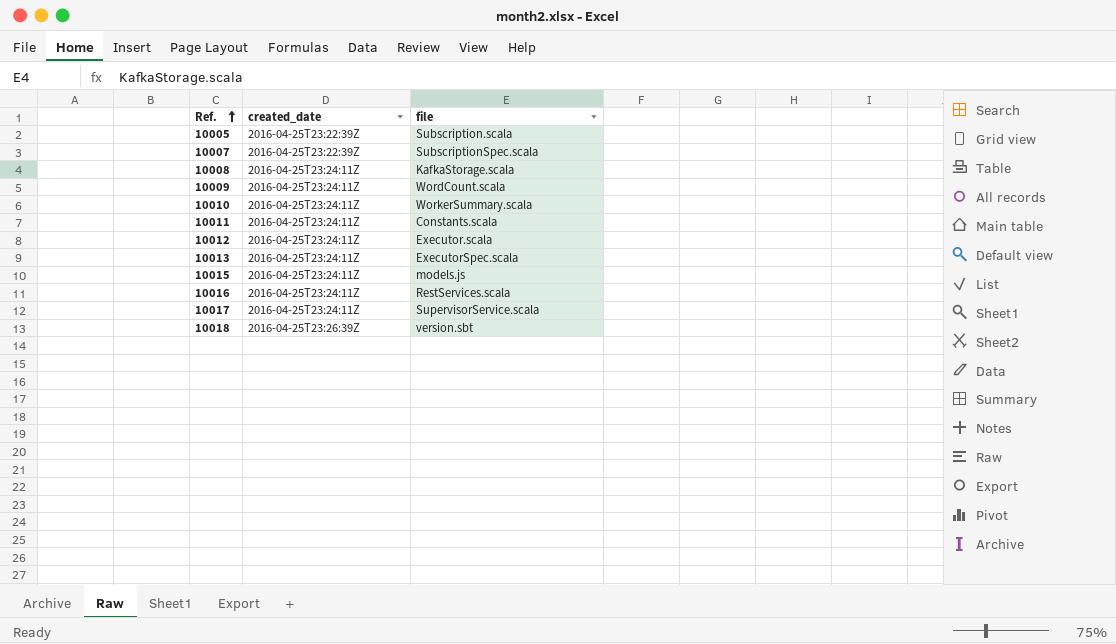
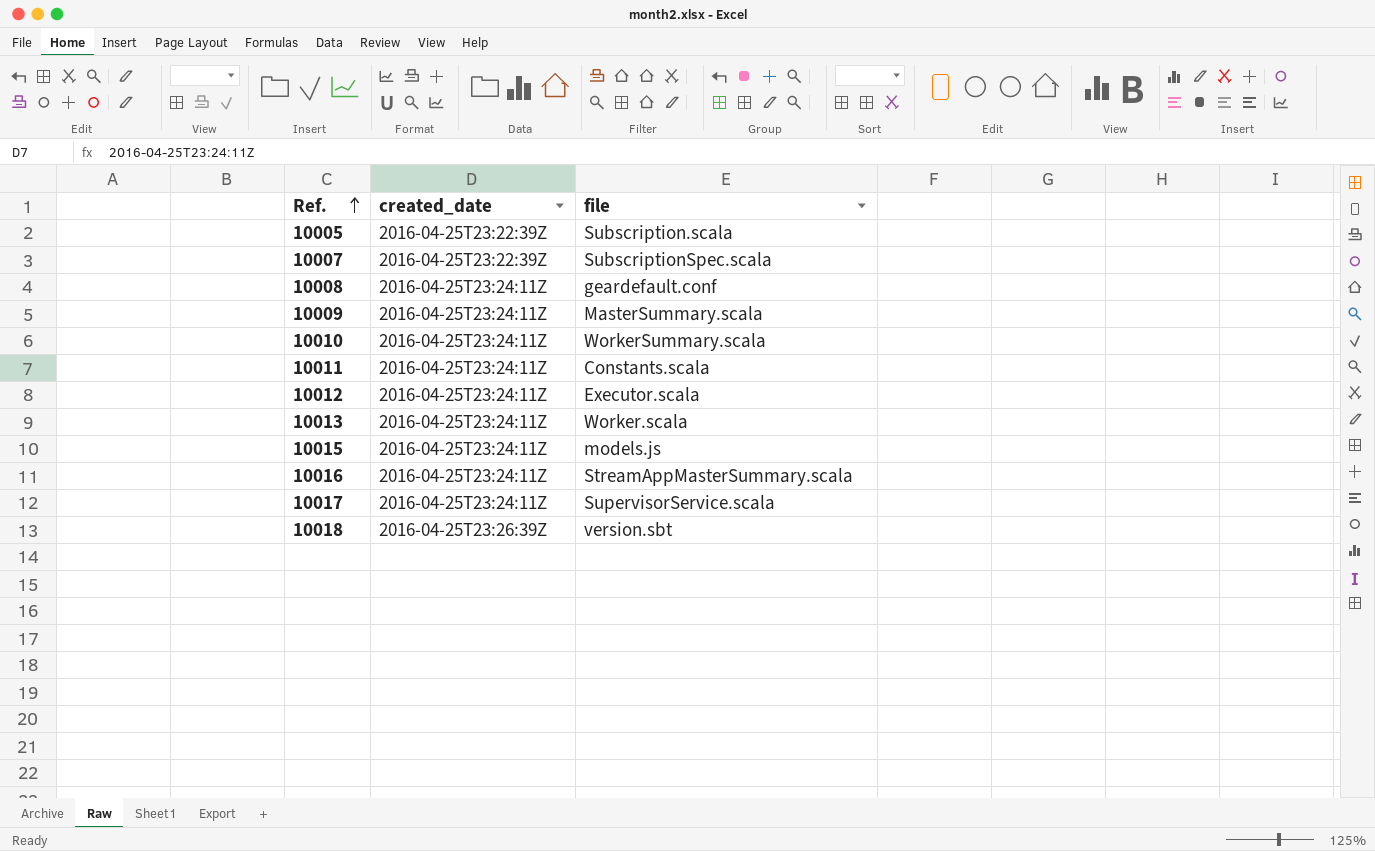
10008 | file: KafkaStorage.scala -> geardefault.conf
10009 | file: WordCount.scala -> MasterSummary.scala
10013 | file: ExecutorSpec.scala -> Worker.scala
10016 | file: RestServices.scala -> StreamAppMasterSummary.scala

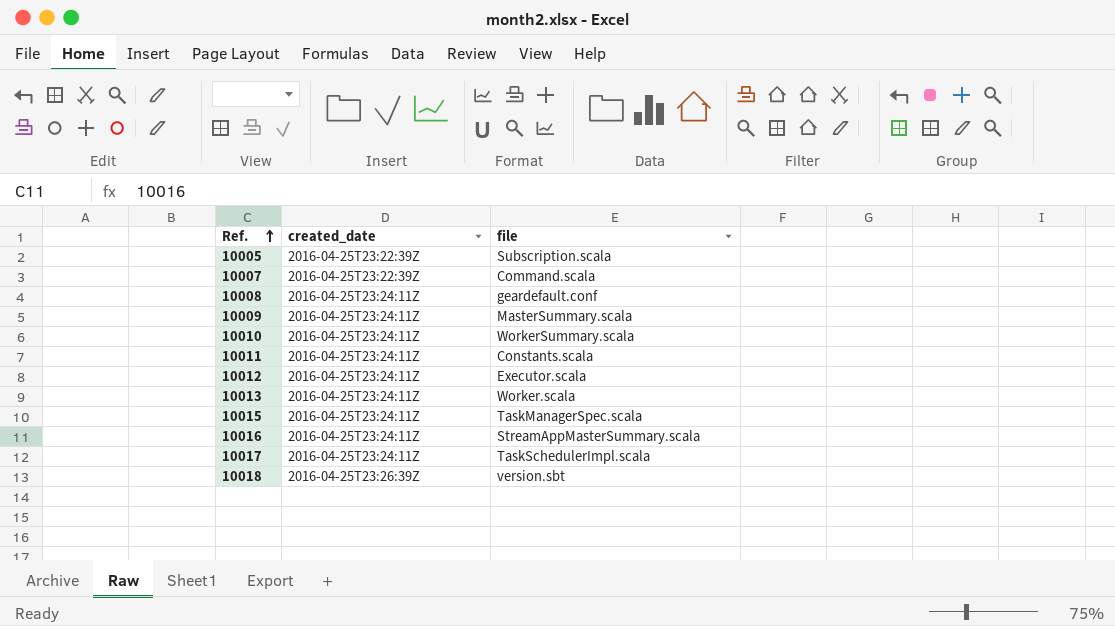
10007 | file: SubscriptionSpec.scala -> Command.scala
10015 | file: models.js -> TaskManagerSpec.scala
10017 | file: SupervisorService.scala -> TaskSchedulerImpl.scala

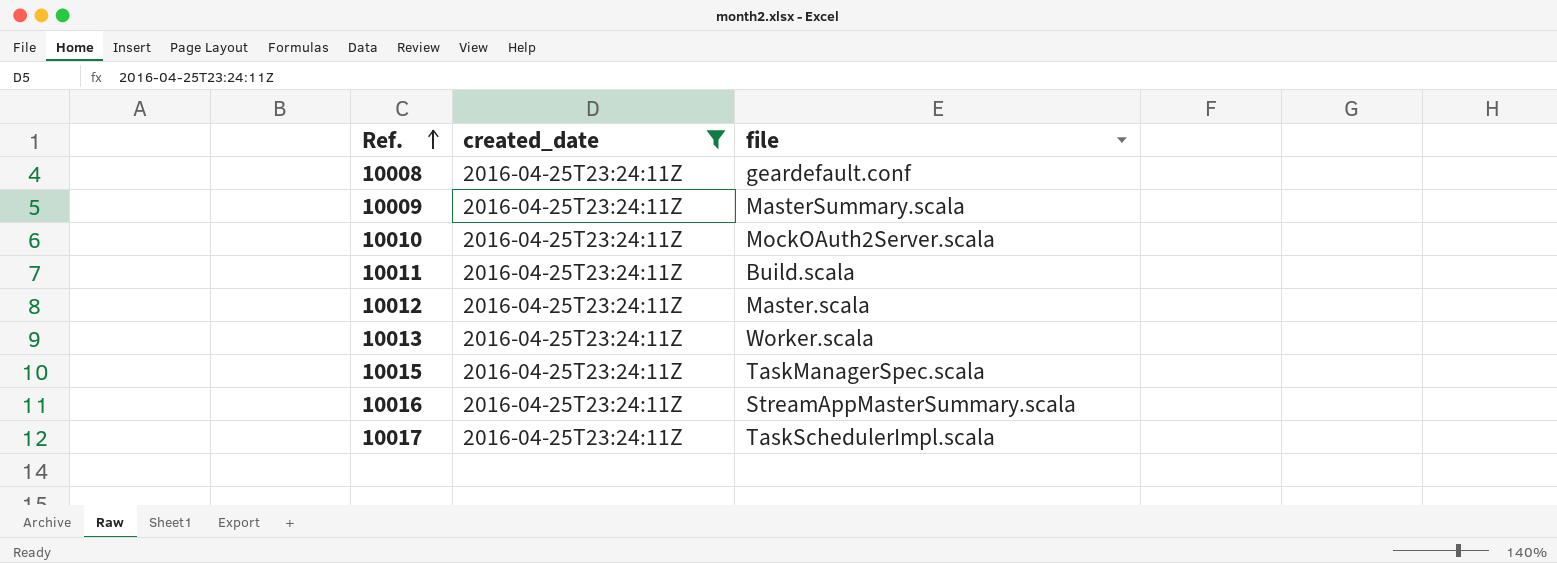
filter: none -> created_date = 2016-04-25T23:24:11Z
10010 | file: WorkerSummary.scala -> MockOAuth2Server.scala
10011 | file: Constants.scala -> Build.scala
10012 | file: Executor.scala -> Master.scala

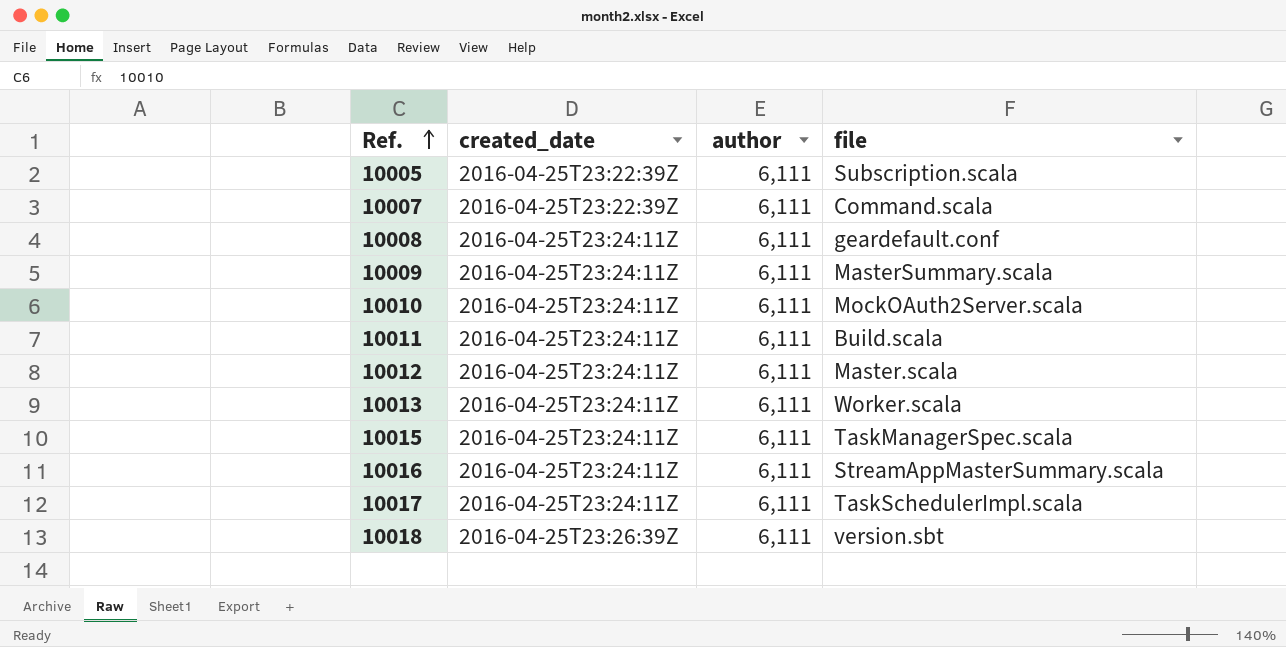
filter: created_date = 2016-04-25T23:24:11Z -> none
column author | position: none -> 3

